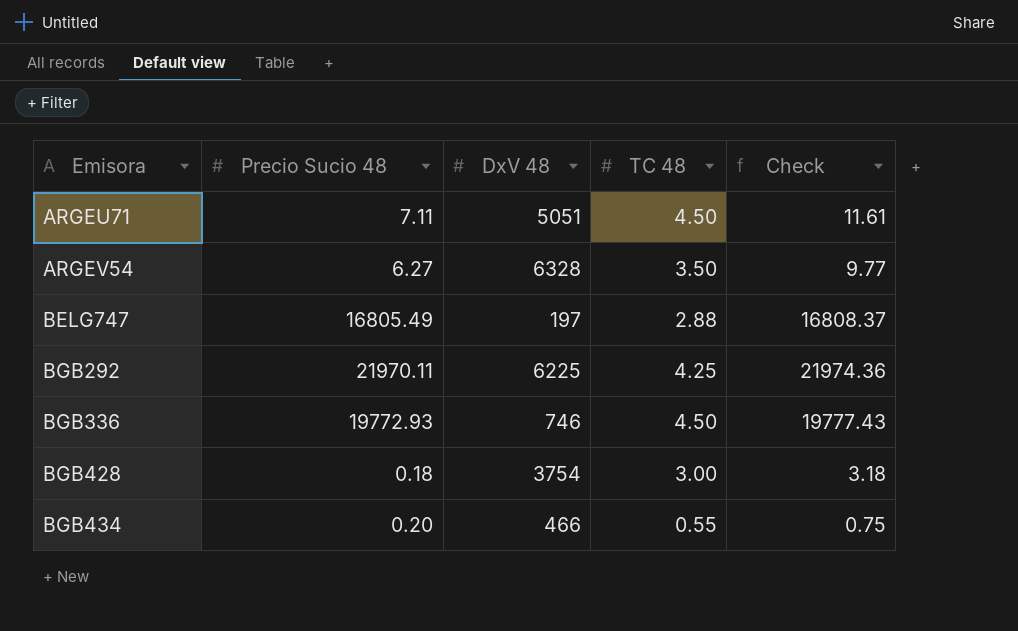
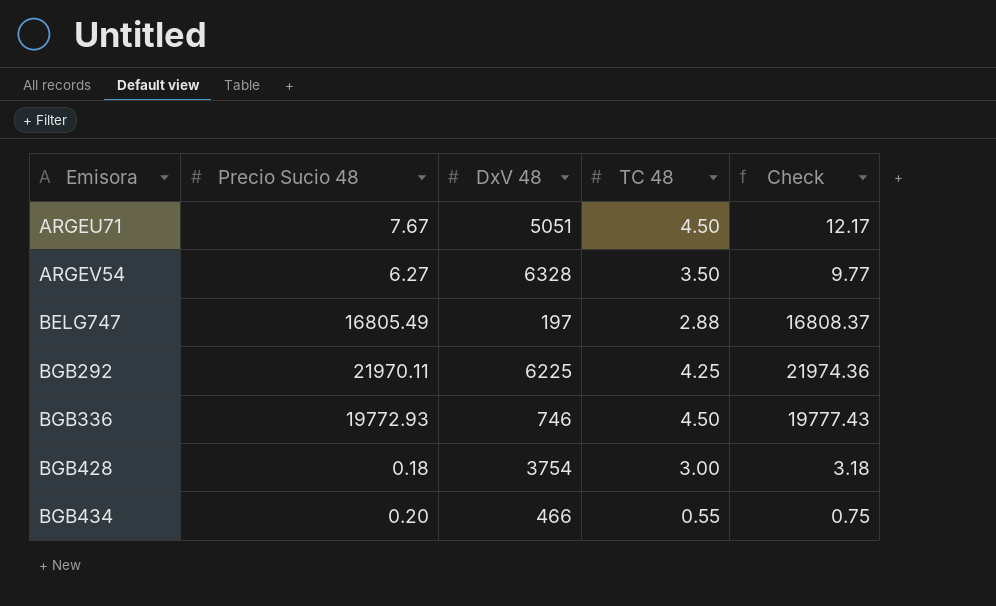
ARGEU71 | Precio Sucio 48: 7.11 -> 7.67
ARGEU71 | Check: 11.61 -> 12.17

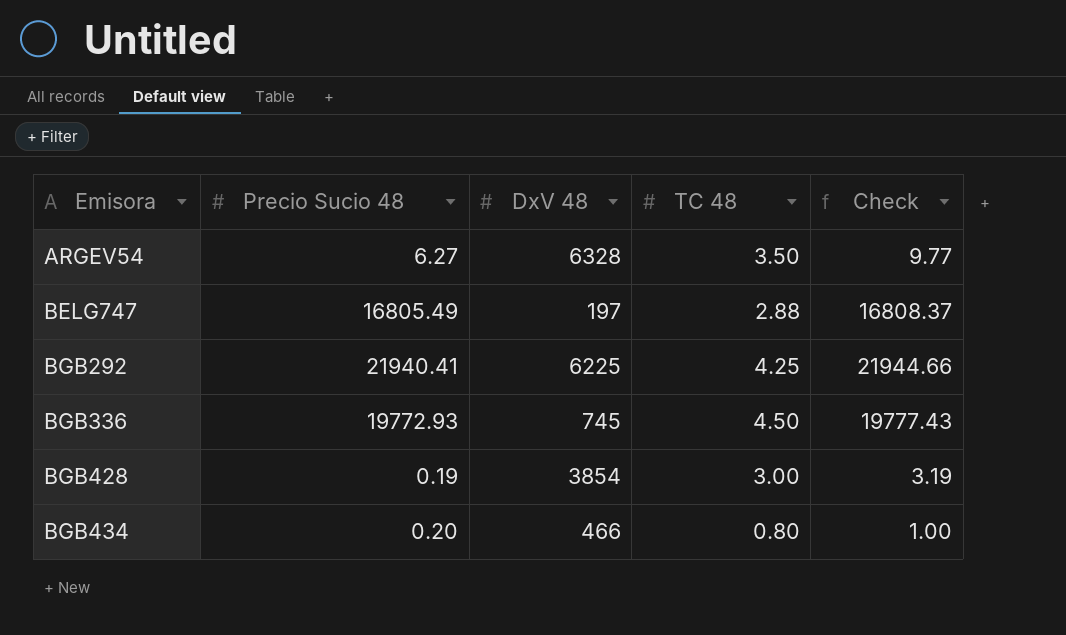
row ARGEU71: 7.67 | 5051 | 4.50 | 12.17 -> none
BGB292 | Precio Sucio 48: 21970.11 -> 21940.41
BGB292 | Check: 21974.36 -> 21944.66
BGB336 | DxV 48: 746 -> 745
BGB428 | Precio Sucio 48: 0.18 -> 0.19
BGB428 | DxV 48: 3754 -> 3854
BGB428 | Check: 3.18 -> 3.19
BGB434 | TC 48: 0.55 -> 0.80
BGB434 | Check: 0.75 -> 1.00

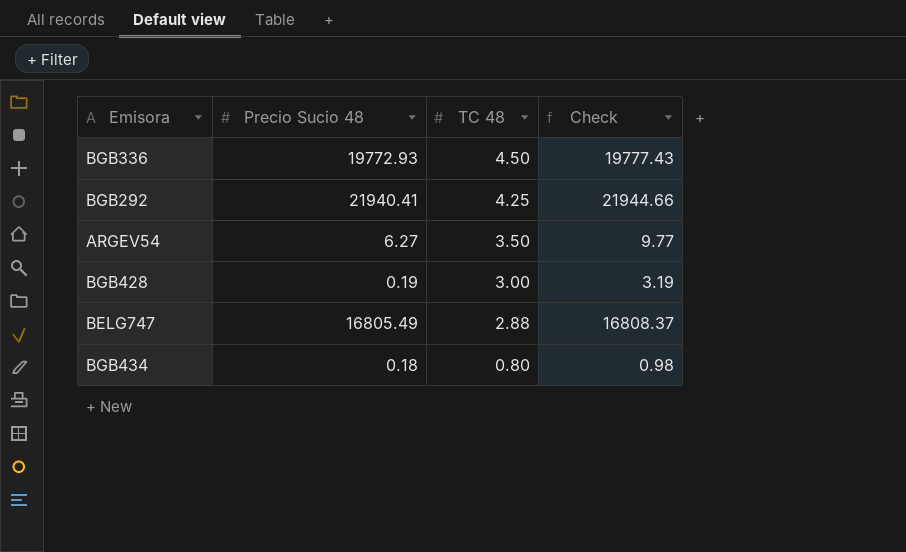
row order: Emisora ascending -> TC 48 descending
column DxV 48 | position: 3 -> none
BGB434 | Precio Sucio 48: 0.20 -> 0.18
BGB434 | Check: 1.00 -> 0.98

